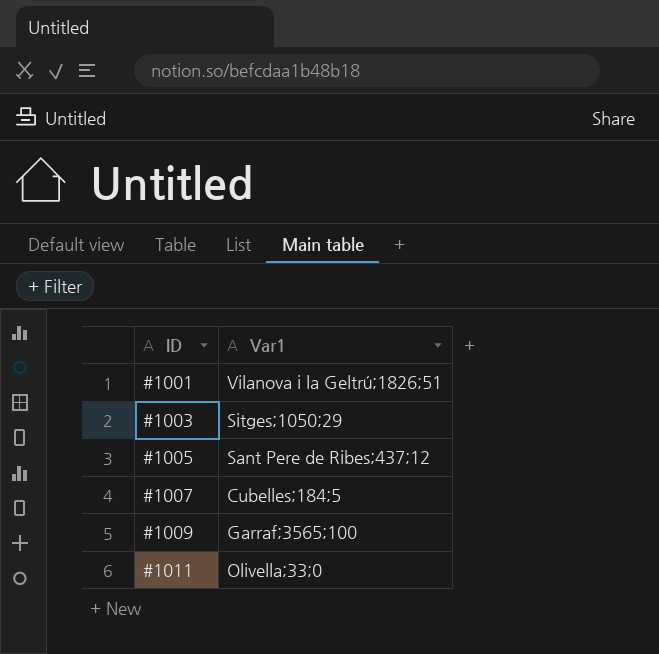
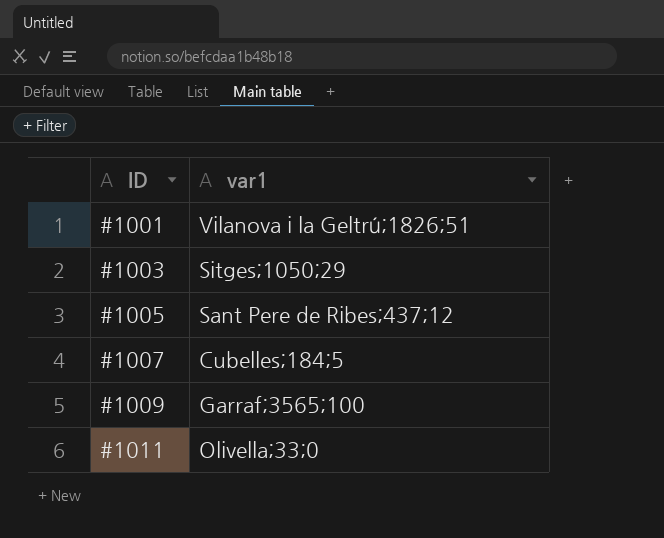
column name: Var1 -> var1

